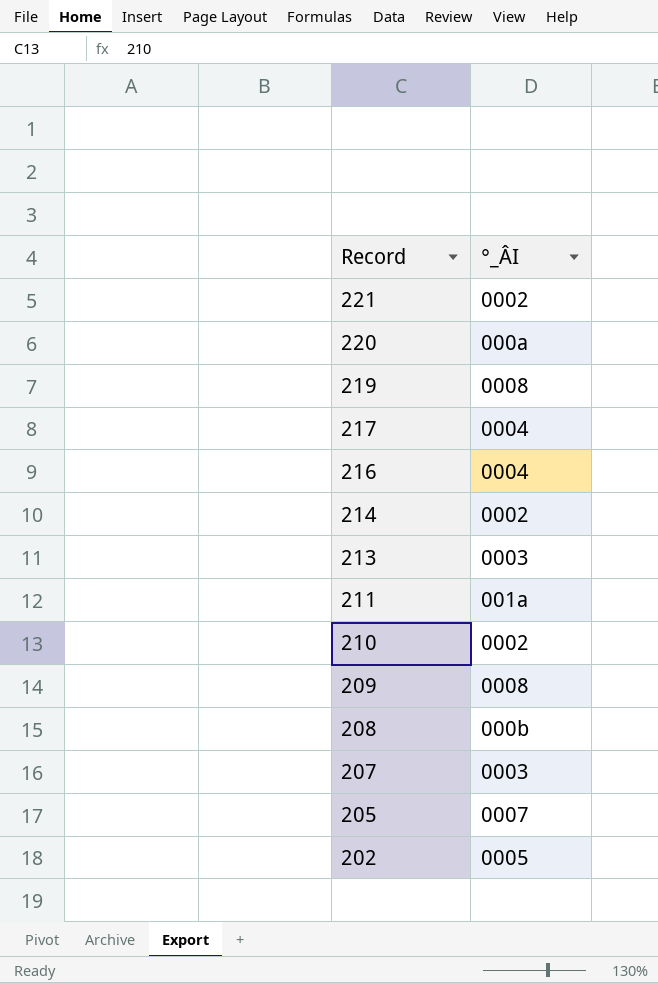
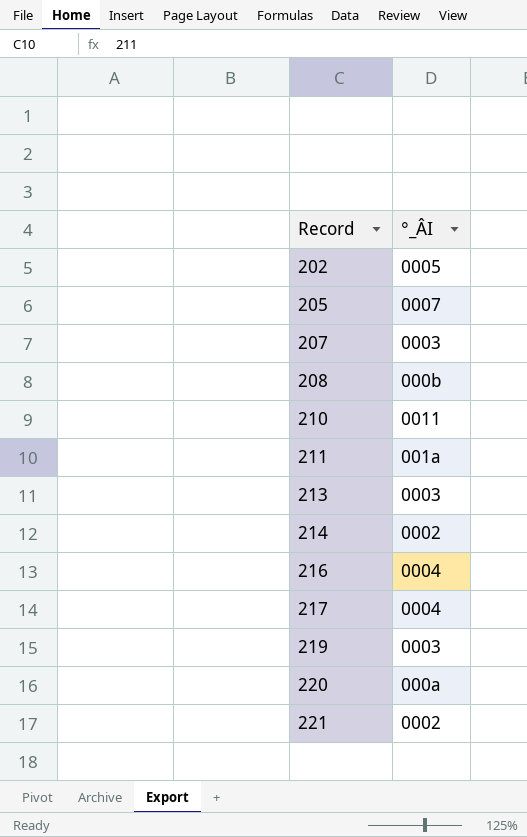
row order: Record descending -> Record ascending
row 209: 0008 -> none
210 | °_ÂI: 0002 -> 0011
219 | °_ÂI: 0008 -> 0003

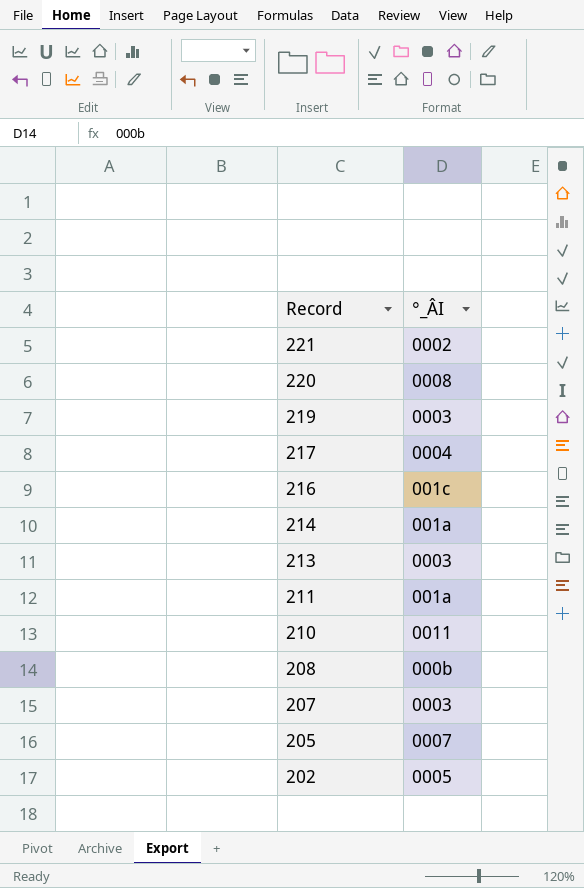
row order: Record ascending -> Record descending
220 | °_ÂI: 000a -> 0008
216 | °_ÂI: 0004 -> 001c
214 | °_ÂI: 0002 -> 001a

